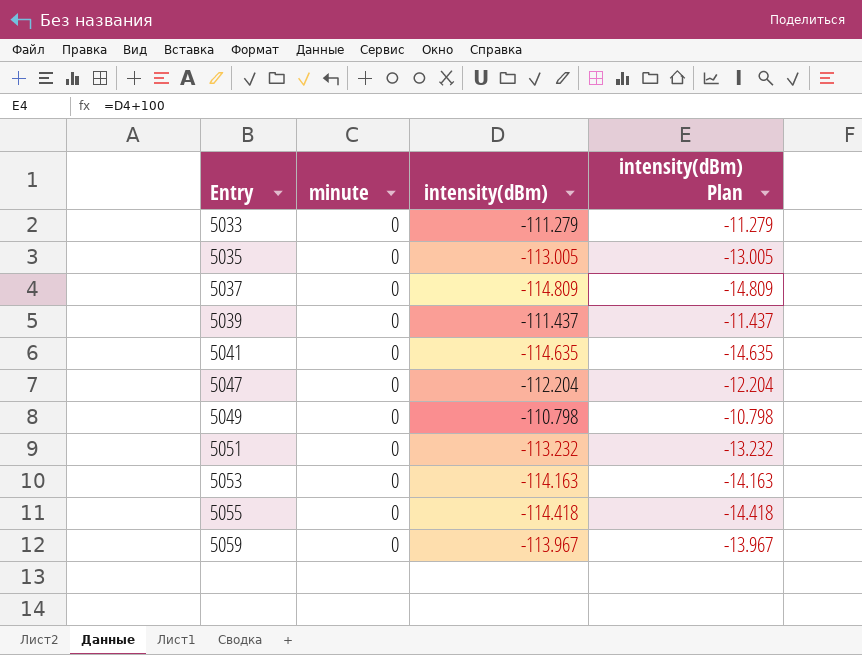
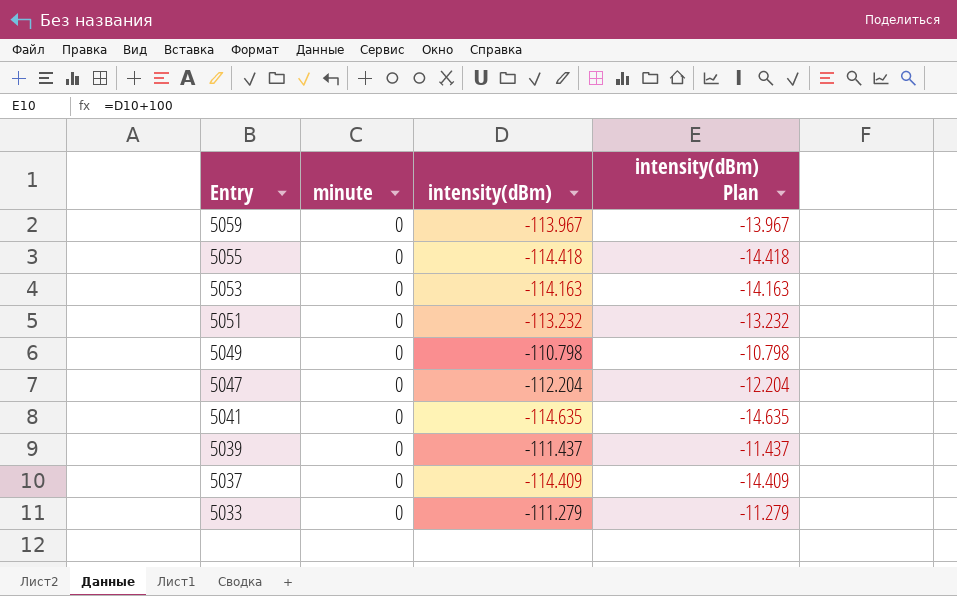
row order: Entry ascending -> Entry descending
row 5035: 0 | -113.005 | -13.005 -> none
5037 | intensity(dBm): -114.809 -> -114.409
5037 | intensity(dBm) Plan: -14.809 -> -14.409

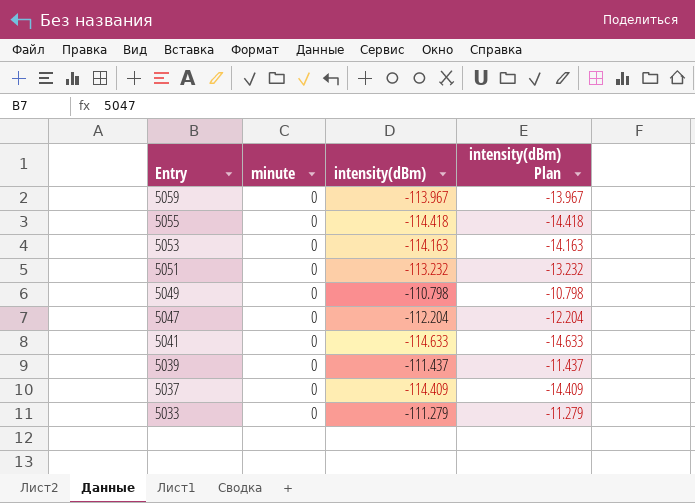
5041 | intensity(dBm): -114.635 -> -114.633
5041 | intensity(dBm) Plan: -14.635 -> -14.633

